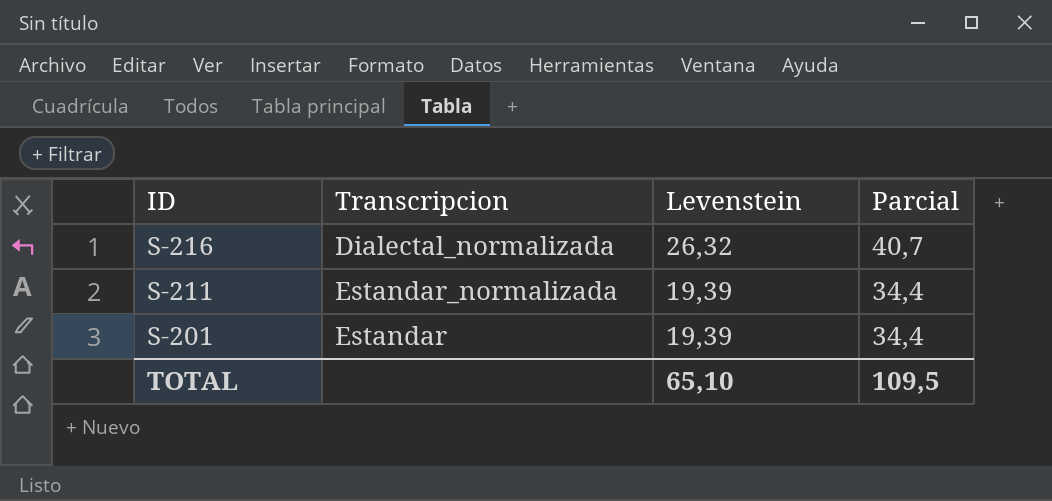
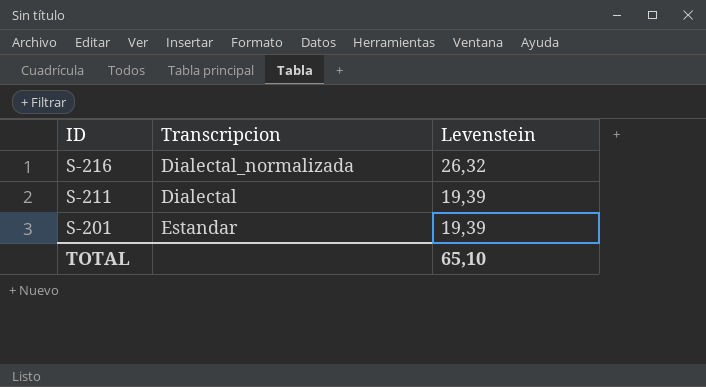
column Parcial | position: 4 -> none
S-211 | Transcripcion: Estandar_normalizada -> Dialectal

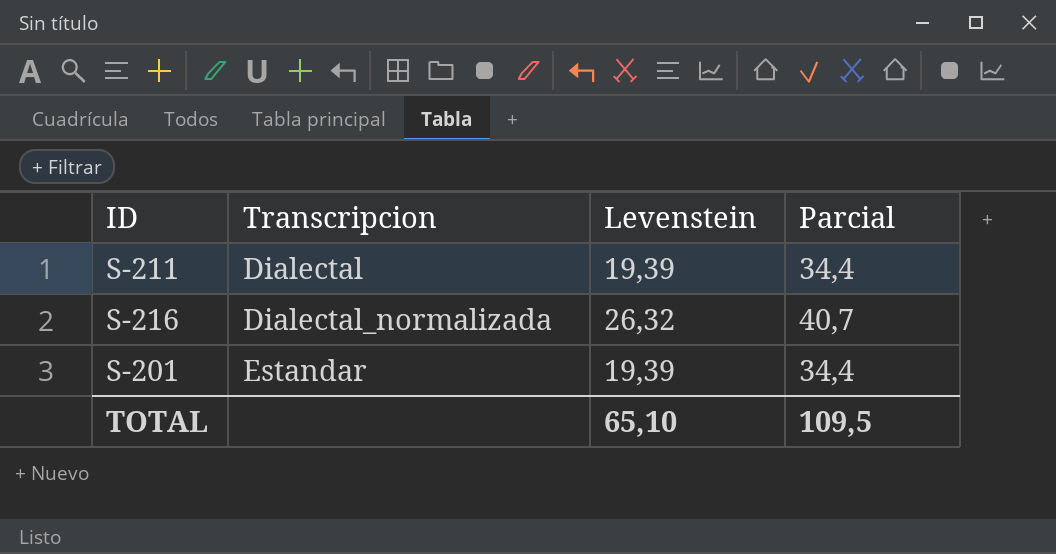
row order: ID descending -> Transcripcion ascending
column Parcial | position: none -> 4

